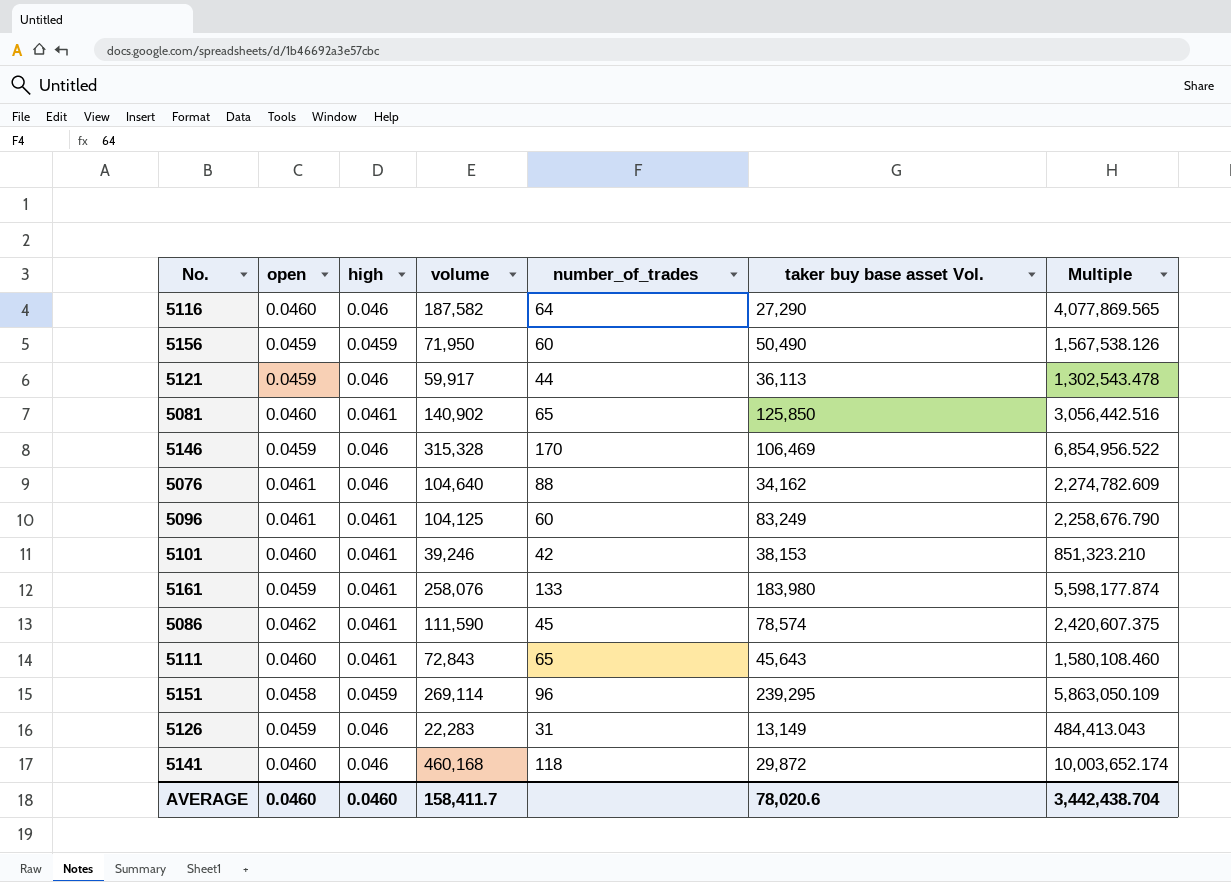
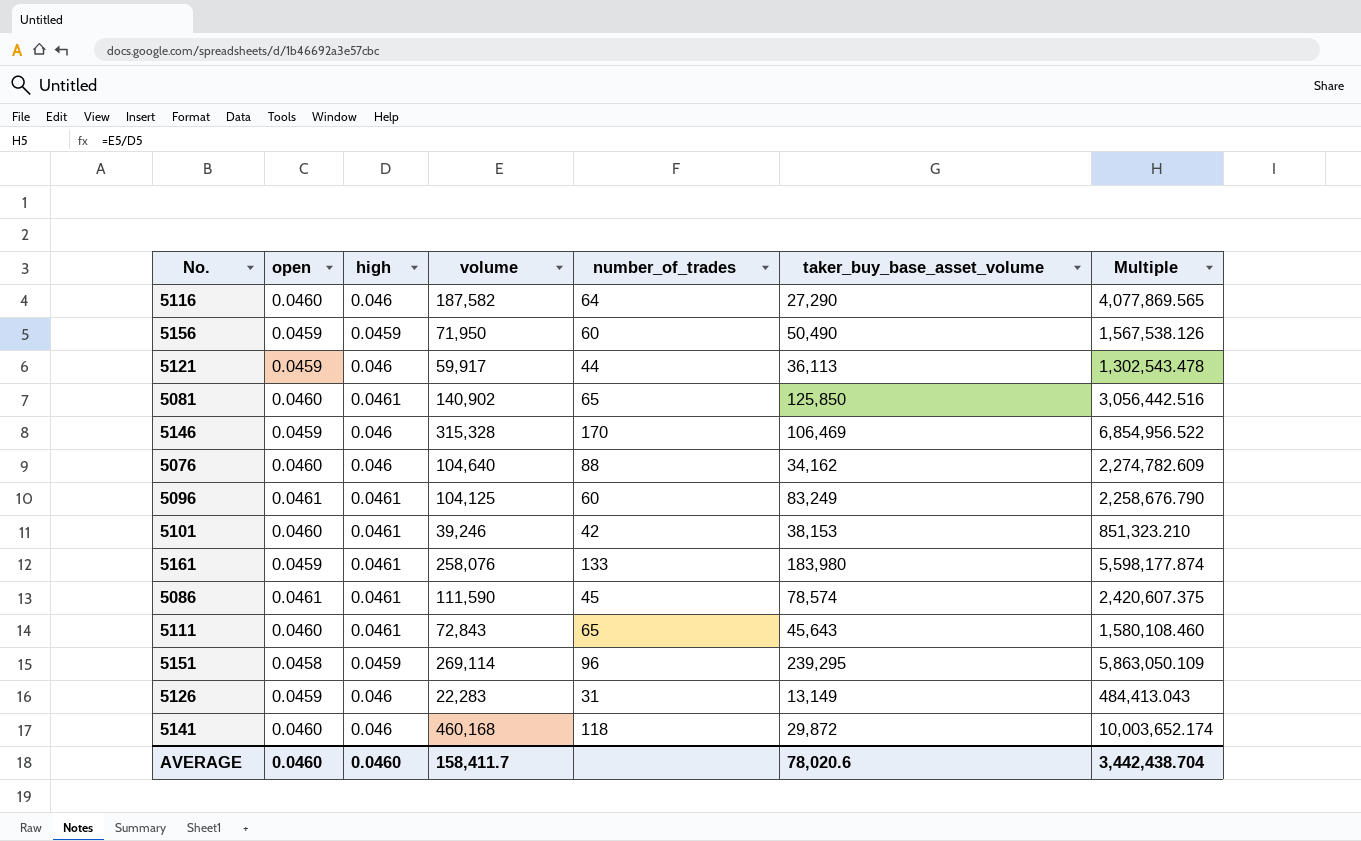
column name: taker buy base asset Vol. -> taker_buy_base_asset_volume
5076 | open: 0.0461 -> 0.0460
5086 | open: 0.0462 -> 0.0461

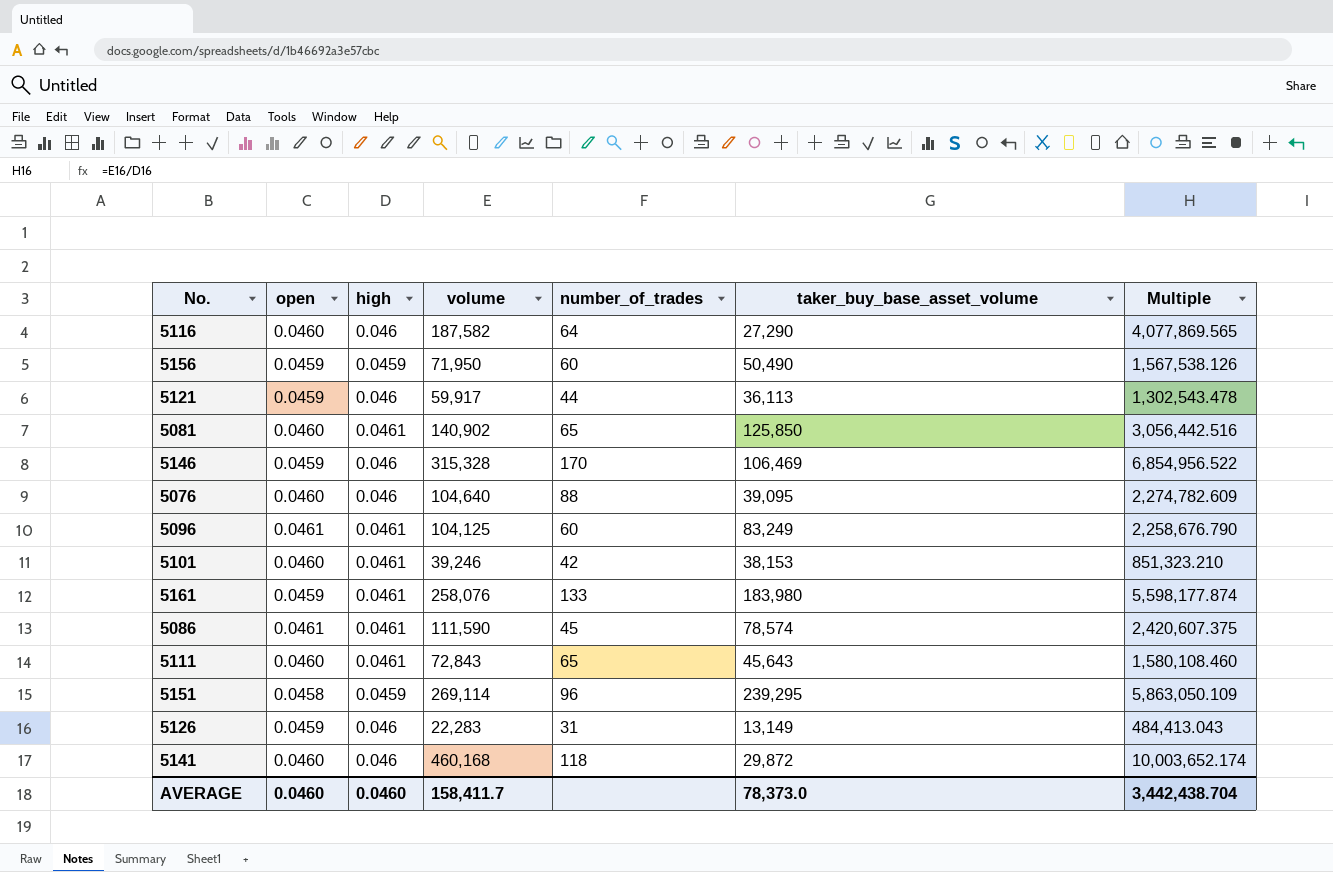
5076 | taker_buy_base_asset_volume: 34,162 -> 39,095
AVERAGE | taker_buy_base_asset_volume: 78,020.6 -> 78,373.0

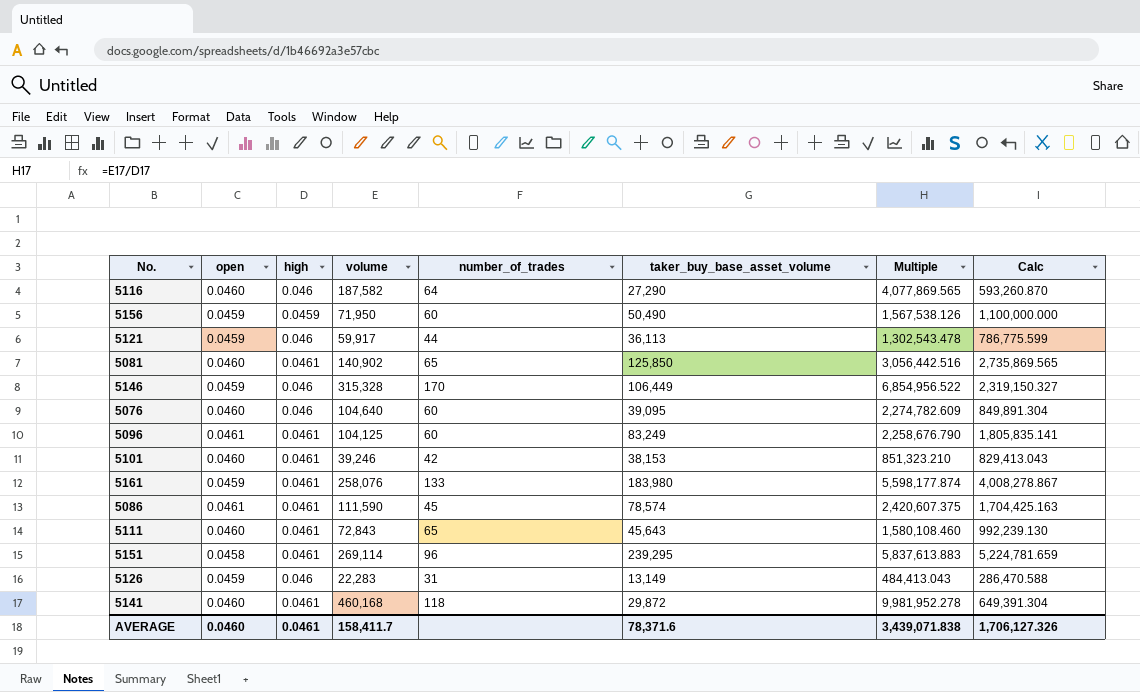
column Calc | formula: none -> [taker_buy_base_asset_volume] / [open]
5146 | taker_buy_base_asset_volume: 106,469 -> 106,449
5076 | number_of_trades: 88 -> 60
5151 | high: 0.0459 -> 0.0461
5151 | Multiple: 5,863,050.109 -> 5,837,613.883
5141 | high: 0.046 -> 0.0461
5141 | Multiple: 10,003,652.174 -> 9,981,952.278
AVERAGE | high: 0.0460 -> 0.0461
AVERAGE | taker_buy_base_asset_volume: 78,373.0 -> 78,371.6
AVERAGE | Multiple: 3,442,438.704 -> 3,439,071.838

